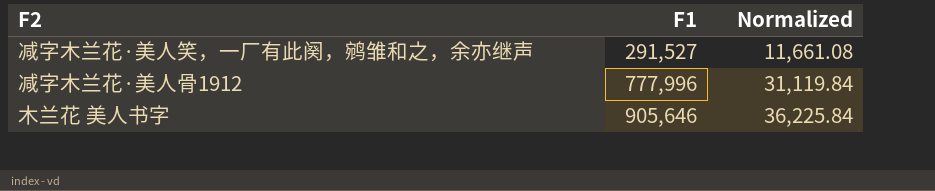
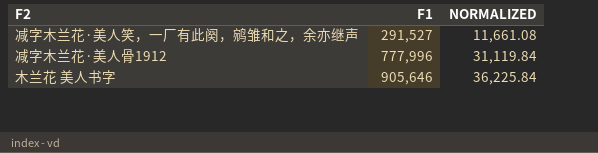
column name: Normalized -> NORMALIZED

